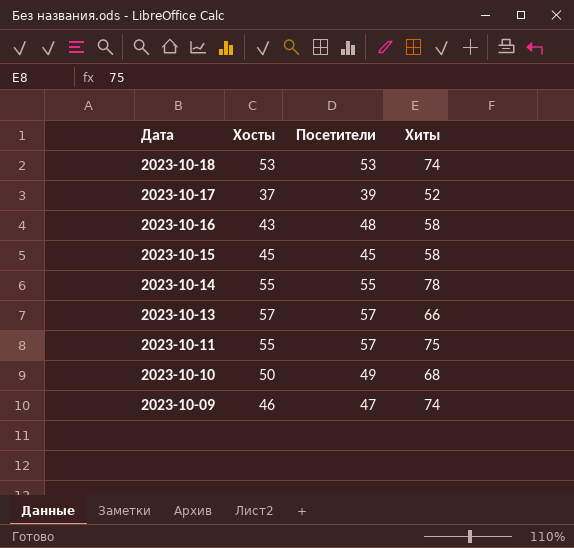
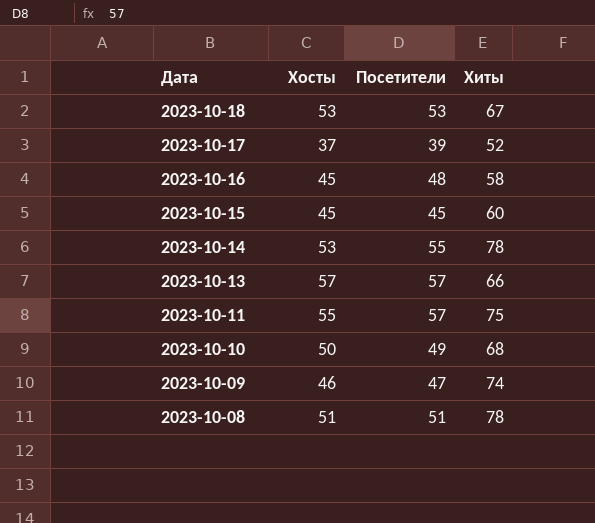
2023-10-18 | Хиты: 74 -> 67
2023-10-16 | Хосты: 43 -> 45
2023-10-15 | Хиты: 58 -> 60
2023-10-14 | Хосты: 55 -> 53
row 2023-10-08: none -> 51 | 51 | 78

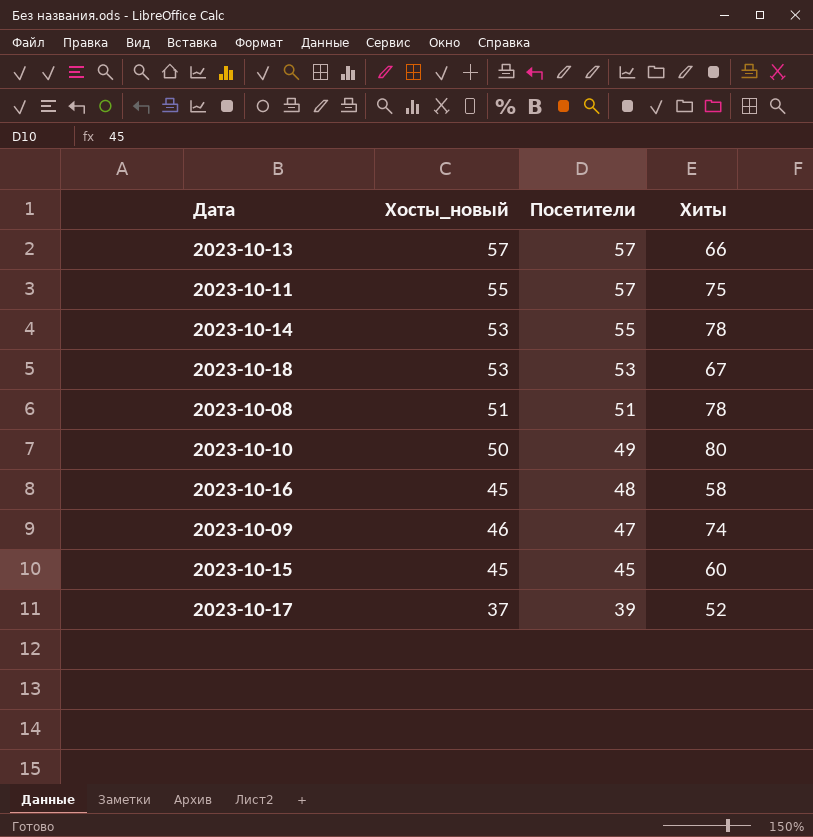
row order: Дата descending -> Посетители descending
column name: Хосты -> Хосты_новый
2023-10-10 | Хиты: 68 -> 80

